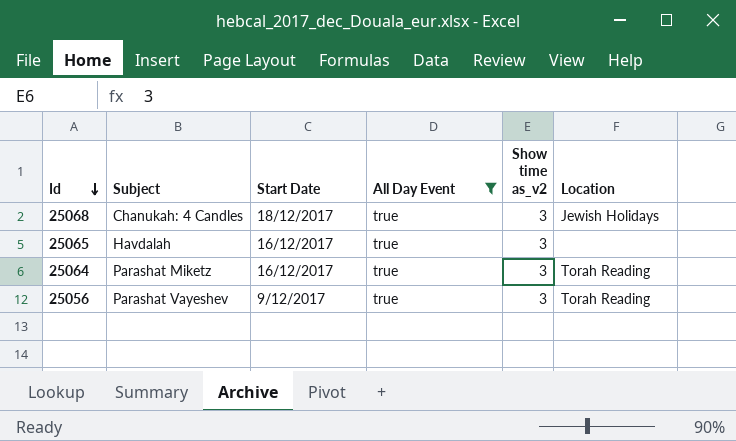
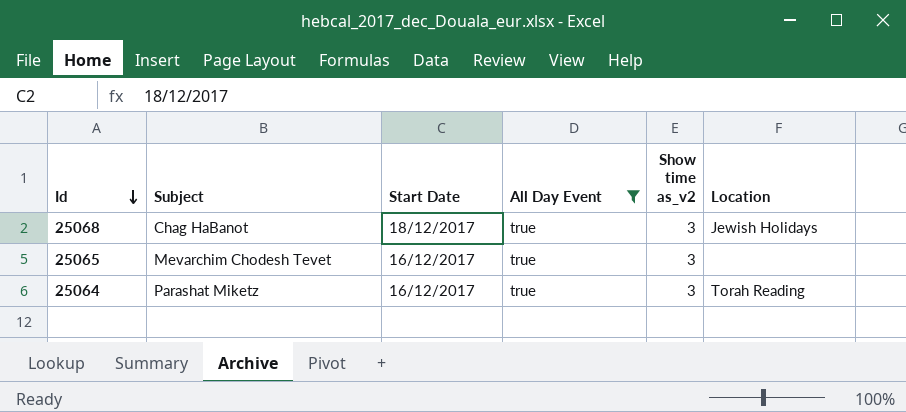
row 25056: Parashat Vayeshev | 9/12/2017 | true | 3 | Torah Reading -> none
25068 | Subject: Chanukah: 4 Candles -> Chag HaBanot
25065 | Subject: Havdalah -> Mevarchim Chodesh Tevet

